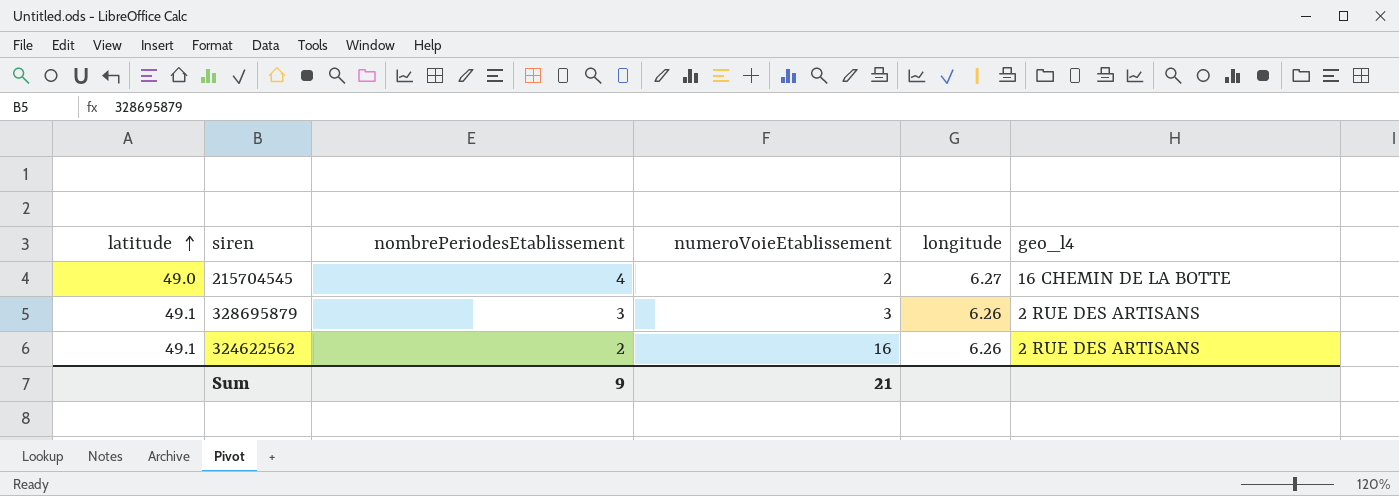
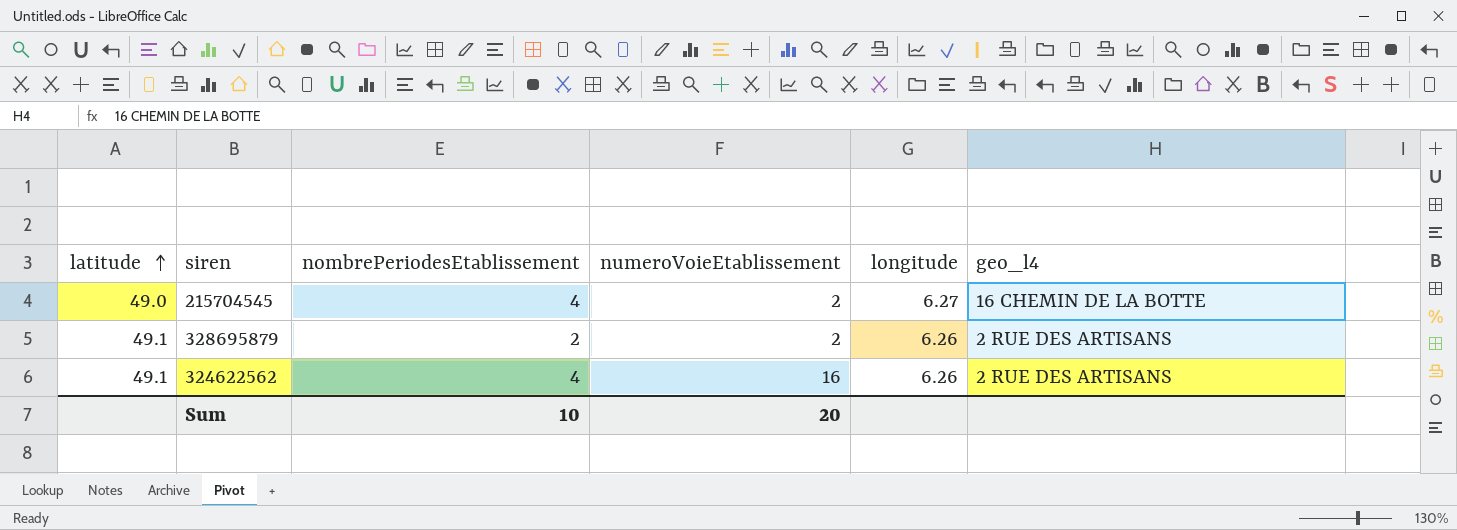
328695879 | nombrePeriodesEtablissement: 3 -> 2
328695879 | numeroVoieEtablissement: 3 -> 2
324622562 | nombrePeriodesEtablissement: 2 -> 4
Sum | nombrePeriodesEtablissement: 9 -> 10
Sum | numeroVoieEtablissement: 21 -> 20

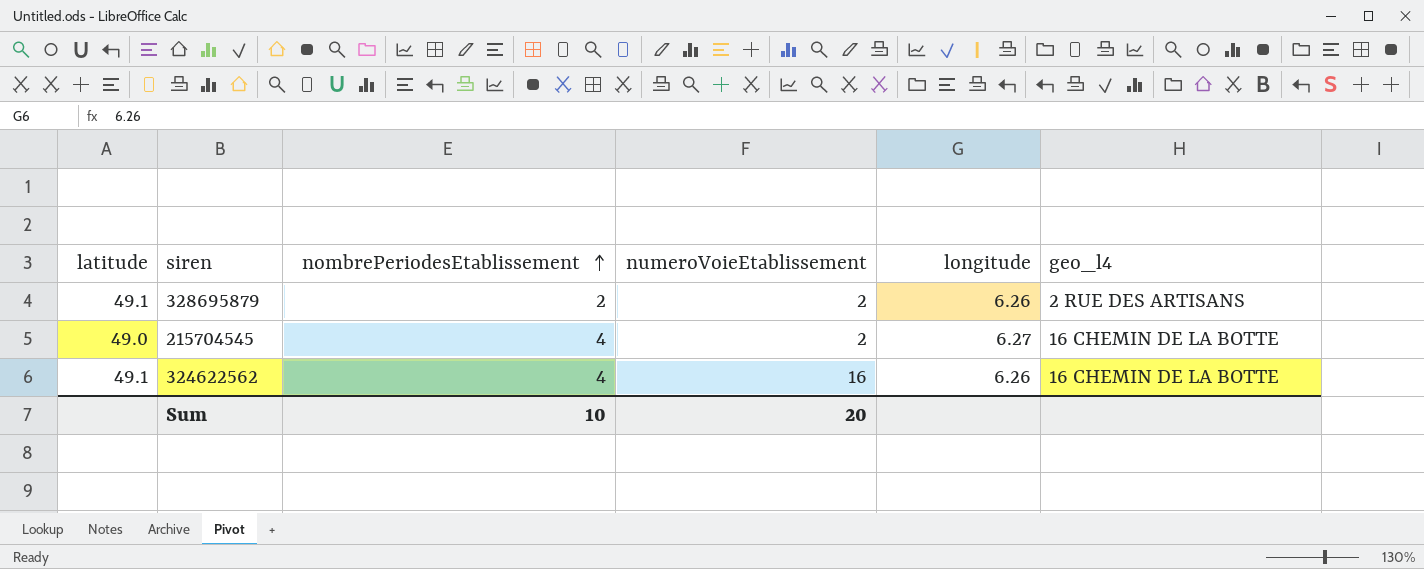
row order: latitude ascending -> nombrePeriodesEtablissement ascending
324622562 | geo_l4: 2 RUE DES ARTISANS -> 16 CHEMIN DE LA BOTTE

